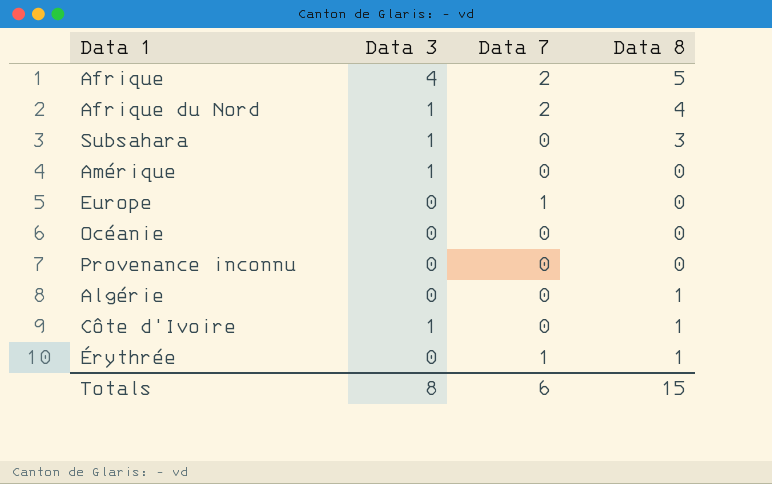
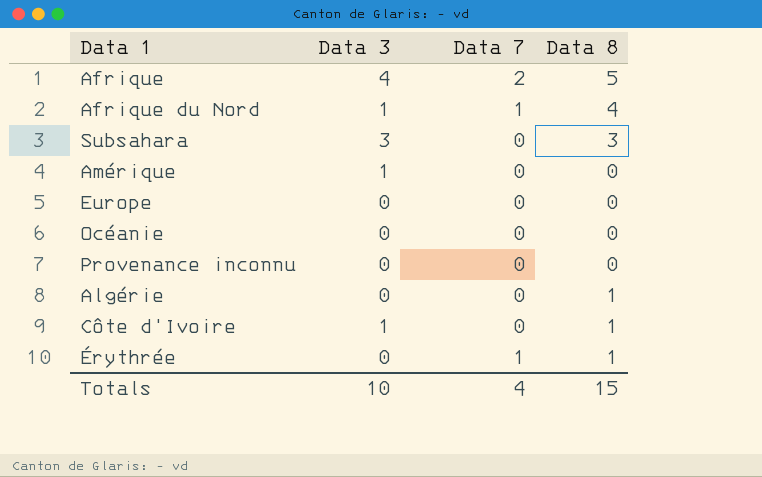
Afrique du Nord | Data 7: 2 -> 1
Subsahara | Data 3: 1 -> 3
Europe | Data 7: 1 -> 0
Totals | Data 3: 8 -> 10
Totals | Data 7: 6 -> 4

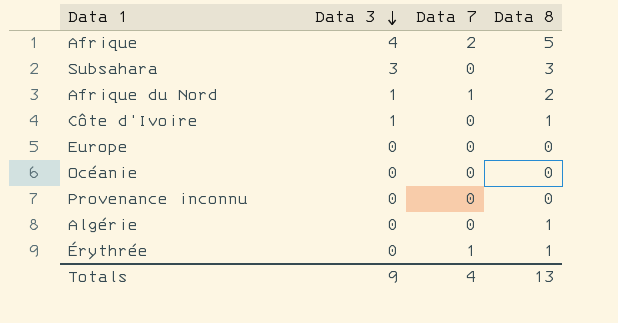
row order: none -> Data 3 descending
row Amérique: 1 | 0 | 0 -> none
Afrique du Nord | Data 8: 4 -> 2
Totals | Data 3: 10 -> 9
Totals | Data 8: 15 -> 13

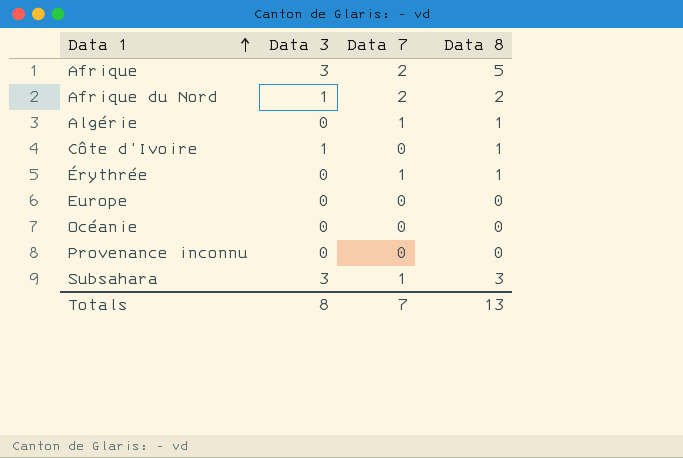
row order: Data 3 descending -> Data 1 ascending
Afrique | Data 3: 4 -> 3
Afrique du Nord | Data 7: 1 -> 2
Algérie | Data 7: 0 -> 1
Subsahara | Data 7: 0 -> 1
Totals | Data 3: 9 -> 8
Totals | Data 7: 4 -> 7

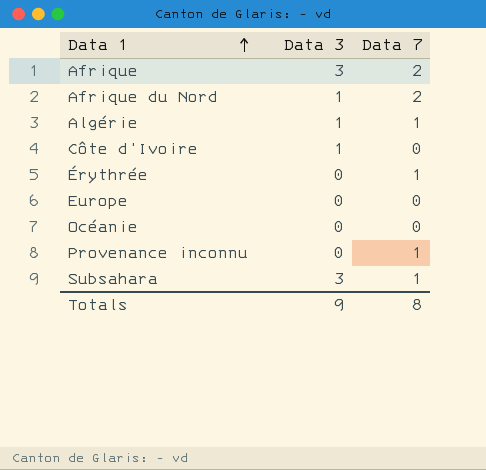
column Data 8 | position: 4 -> none
Algérie | Data 3: 0 -> 1
Provenance inconnu | Data 7: 0 -> 1
Totals | Data 3: 8 -> 9
Totals | Data 7: 7 -> 8

